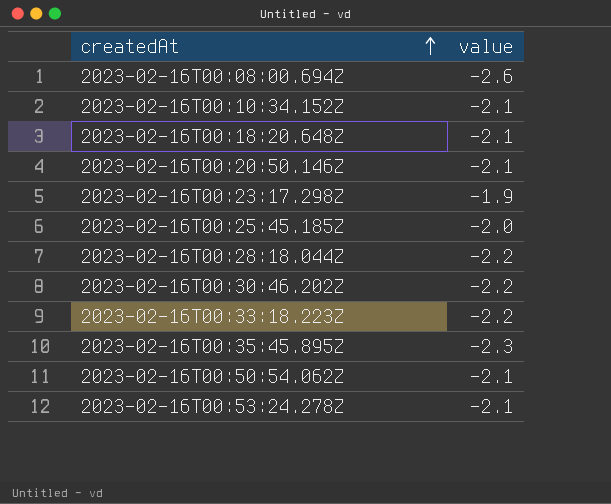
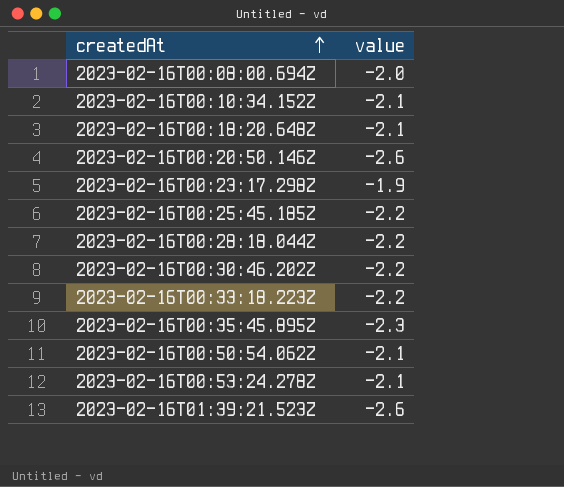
2023-02-16T00:08:00.694Z | value: -2.6 -> -2.0
2023-02-16T00:20:50.146Z | value: -2.1 -> -2.6
2023-02-16T00:25:45.185Z | value: -2.0 -> -2.2
row 2023-02-16T01:39:21.523Z: none -> -2.6

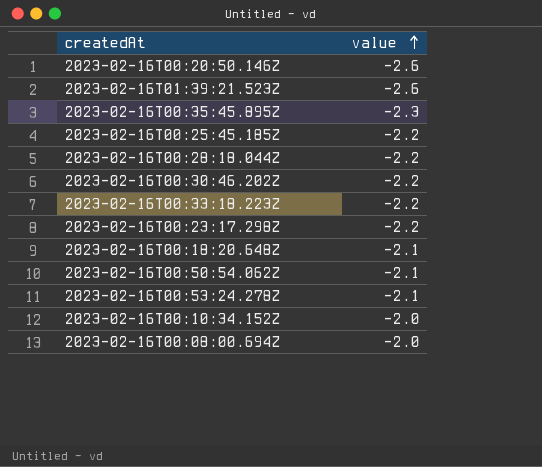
row order: createdAt ascending -> value ascending
2023-02-16T00:23:17.298Z | value: -1.9 -> -2.2
2023-02-16T00:10:34.152Z | value: -2.1 -> -2.0

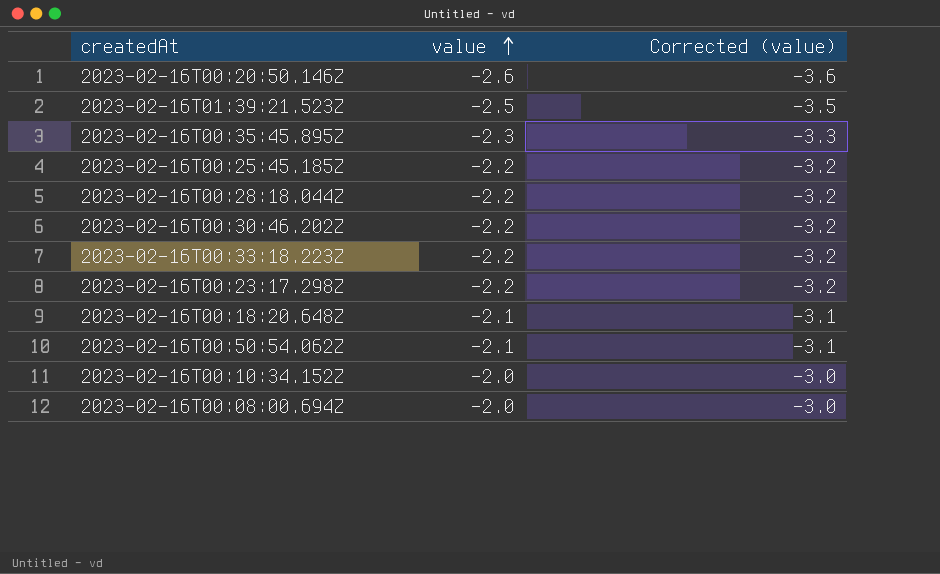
column Corrected (value) | formula: none -> [value] - 1
row 2023-02-16T00:53:24.278Z: -2.1 -> none
2023-02-16T01:39:21.523Z | value: -2.6 -> -2.5

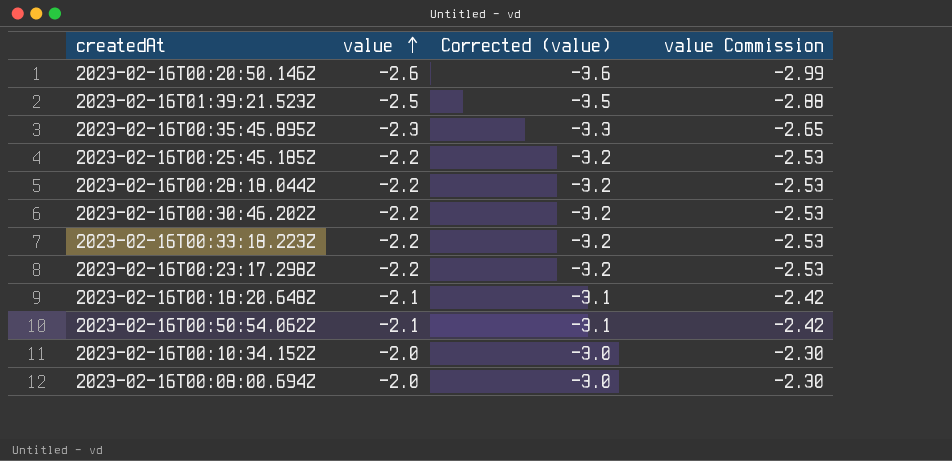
column value Commission | formula: none -> [value] * 1.15

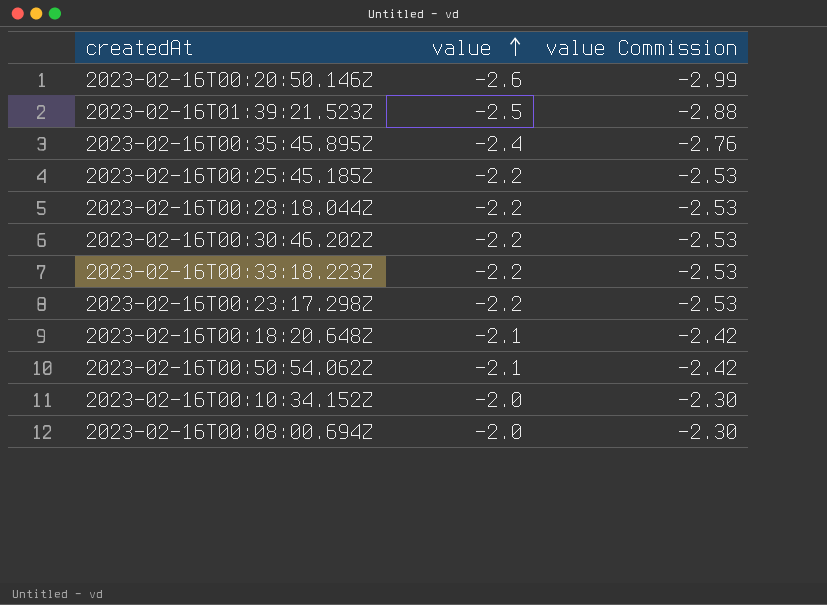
column Corrected (value) | formula: [value] - 1 -> none
2023-02-16T00:35:45.895Z | value: -2.3 -> -2.4
2023-02-16T00:35:45.895Z | value Commission: -2.65 -> -2.76

